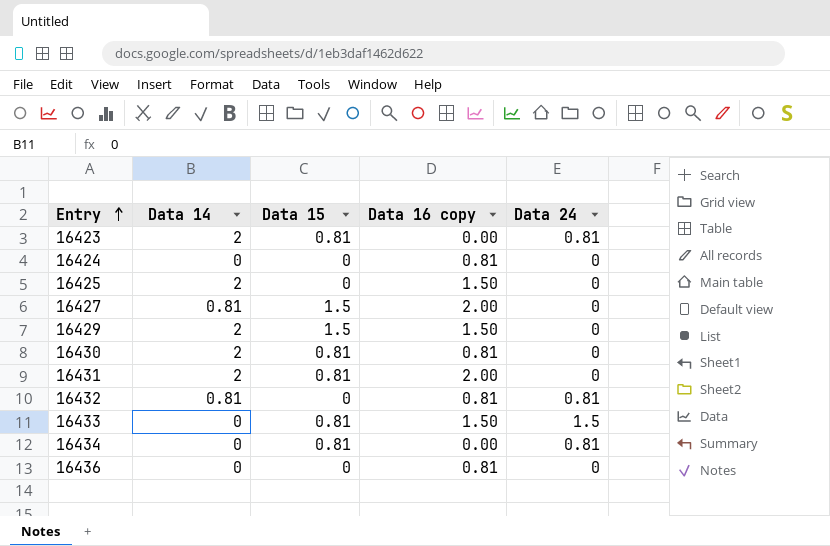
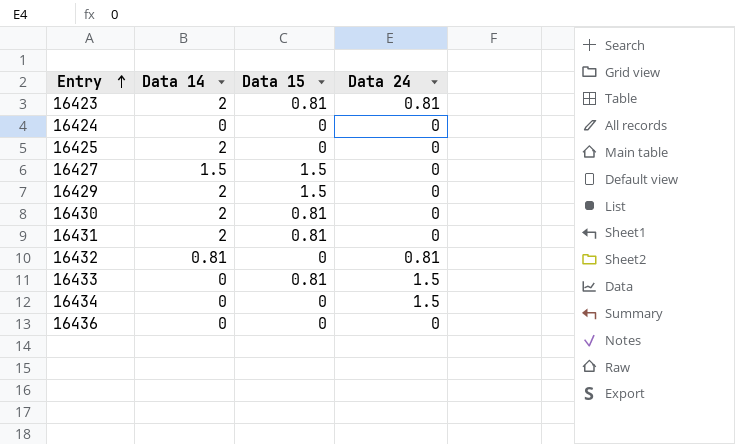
column Data 16 copy | position: 4 -> none
16427 | Data 14: 0.81 -> 1.5
16434 | Data 15: 0.81 -> 0
16434 | Data 24: 0.81 -> 1.5

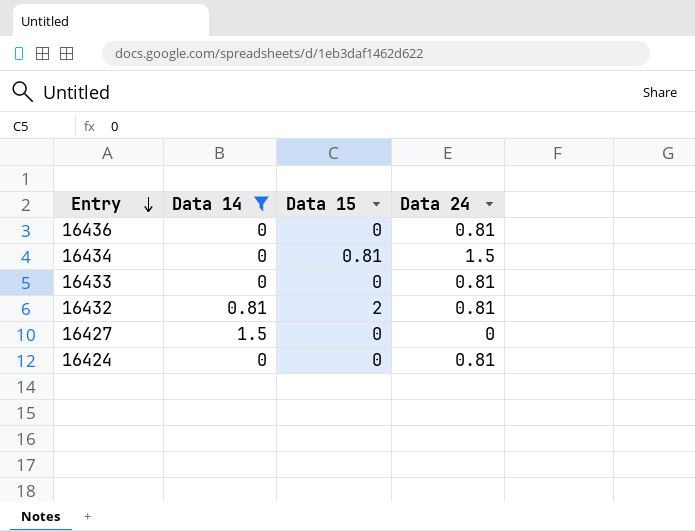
filter: none -> Data 14 != 2
row order: Entry ascending -> Entry descending
16436 | Data 24: 0 -> 0.81
16434 | Data 15: 0 -> 0.81
16433 | Data 15: 0.81 -> 0
16433 | Data 24: 1.5 -> 0.81
16432 | Data 15: 0 -> 2
16427 | Data 15: 1.5 -> 0
16424 | Data 24: 0 -> 0.81

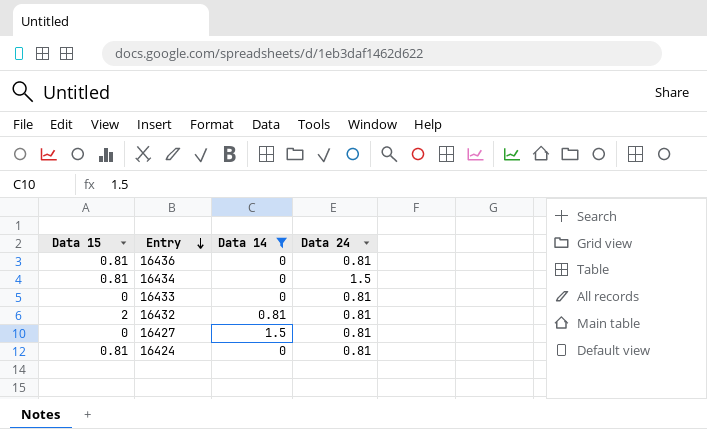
column Data 15 | position: 3 -> 1
16436 | Data 15: 0 -> 0.81
16427 | Data 24: 0 -> 0.81
16424 | Data 15: 0 -> 0.81

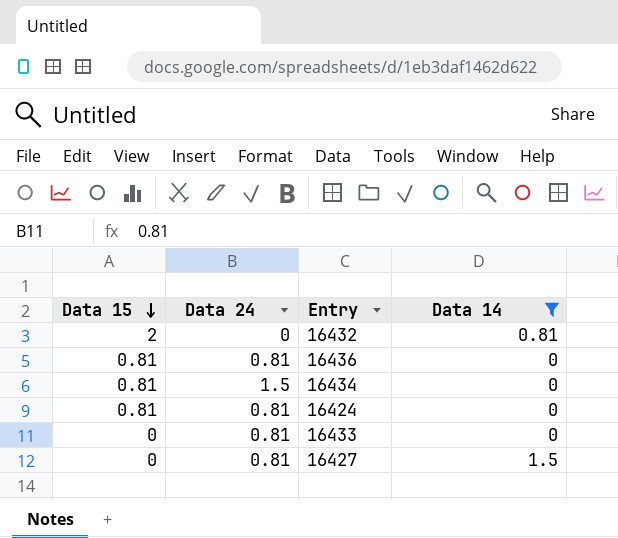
row order: Entry descending -> Data 15 descending
column Data 24 | position: 4 -> 2
16432 | Data 24: 0.81 -> 0

